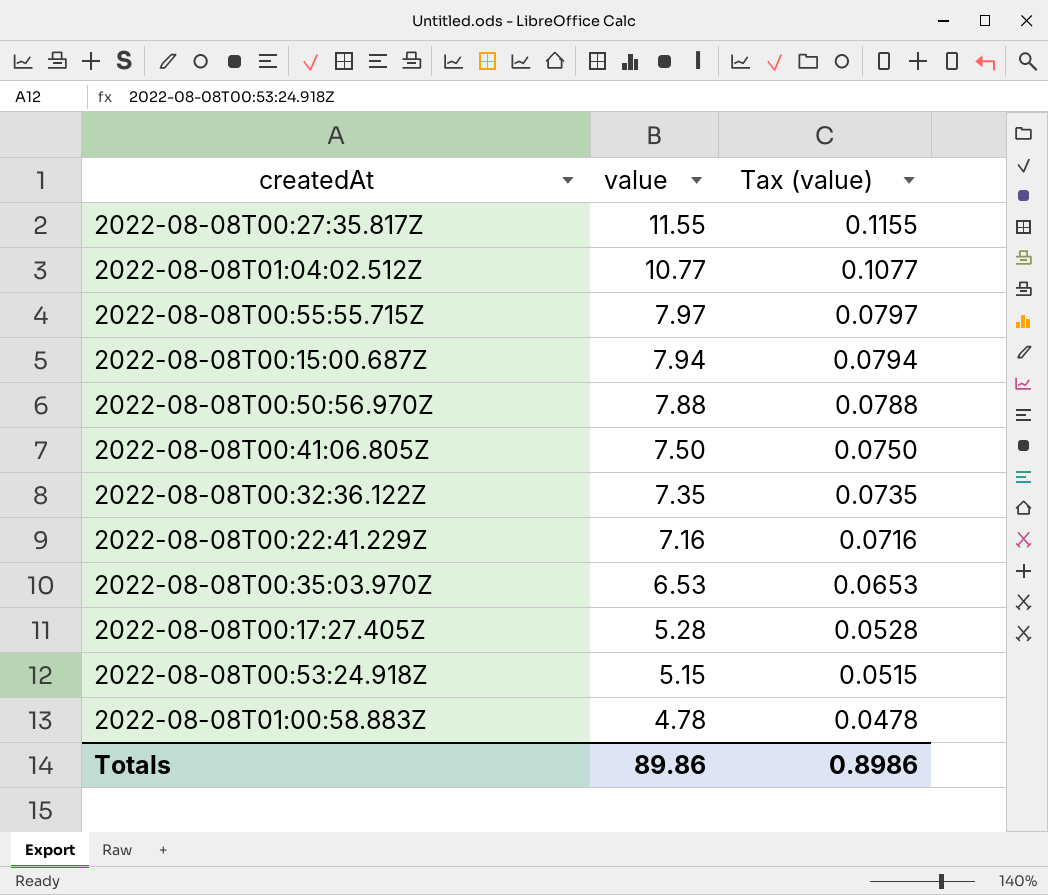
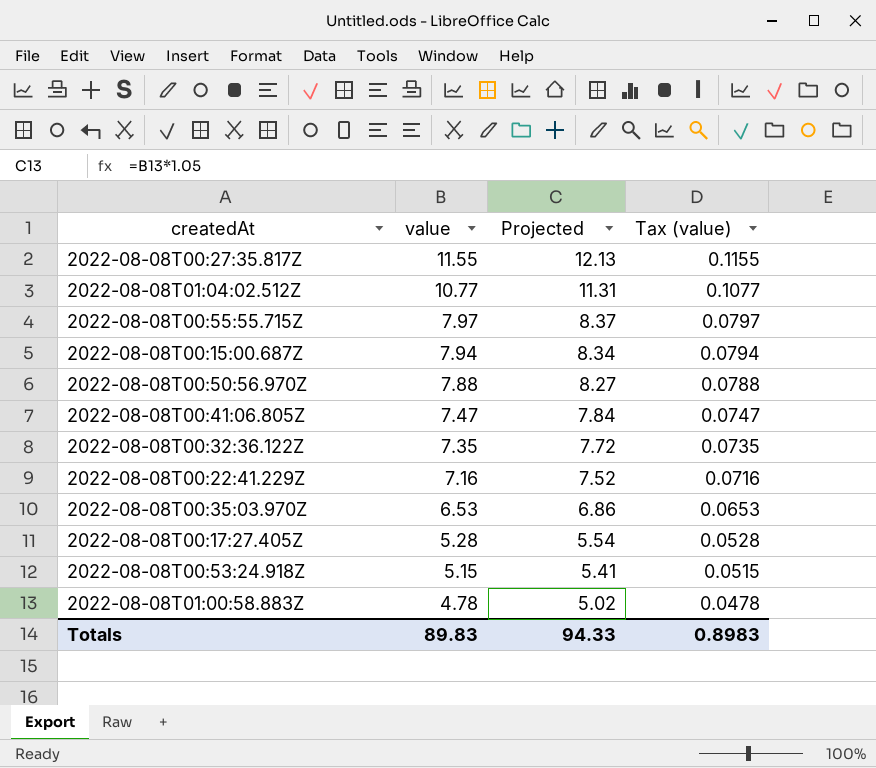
column Projected | formula: none -> [value] * 1.05
2022-08-08T00:41:06.805Z | value: 7.50 -> 7.47
2022-08-08T00:41:06.805Z | Tax (value): 0.0750 -> 0.0747
Totals | value: 89.86 -> 89.83
Totals | Tax (value): 0.8986 -> 0.8983

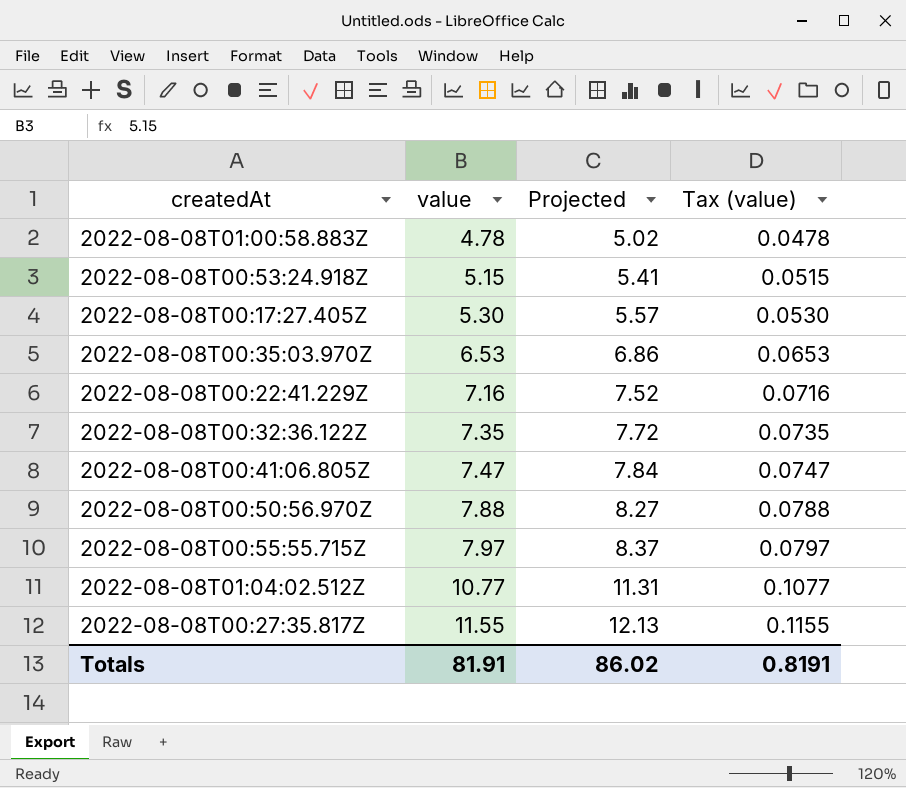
row order: value descending -> value ascending
row 2022-08-08T00:15:00.687Z: 7.94 | 8.34 | 0.0794 -> none
2022-08-08T00:17:27.405Z | value: 5.28 -> 5.30
2022-08-08T00:17:27.405Z | Projected: 5.54 -> 5.57
2022-08-08T00:17:27.405Z | Tax (value): 0.0528 -> 0.0530
Totals | value: 89.83 -> 81.91
Totals | Projected: 94.33 -> 86.02
Totals | Tax (value): 0.8983 -> 0.8191

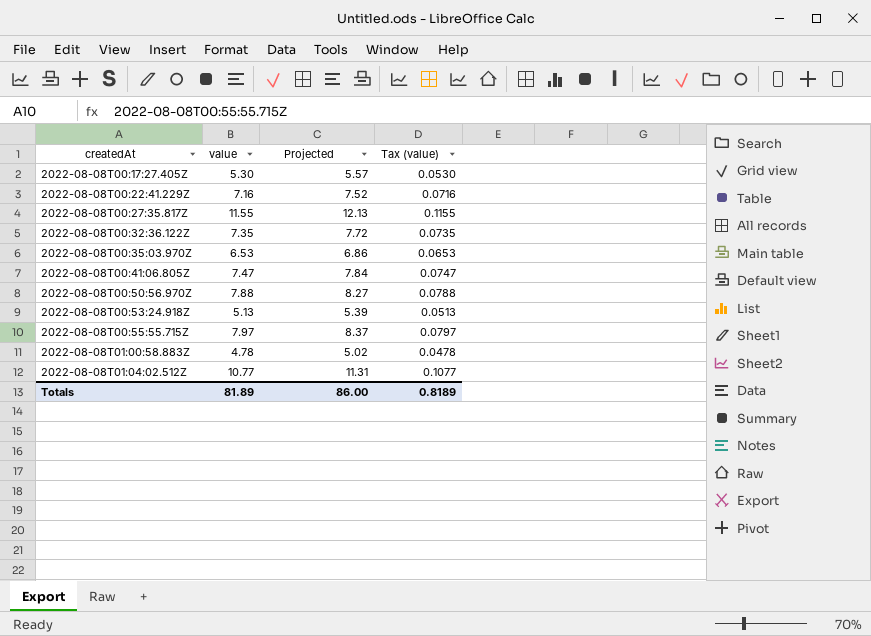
row order: value ascending -> createdAt ascending
2022-08-08T00:53:24.918Z | value: 5.15 -> 5.13
2022-08-08T00:53:24.918Z | Projected: 5.41 -> 5.39
2022-08-08T00:53:24.918Z | Tax (value): 0.0515 -> 0.0513
Totals | value: 81.91 -> 81.89
Totals | Projected: 86.02 -> 86.00
Totals | Tax (value): 0.8191 -> 0.8189

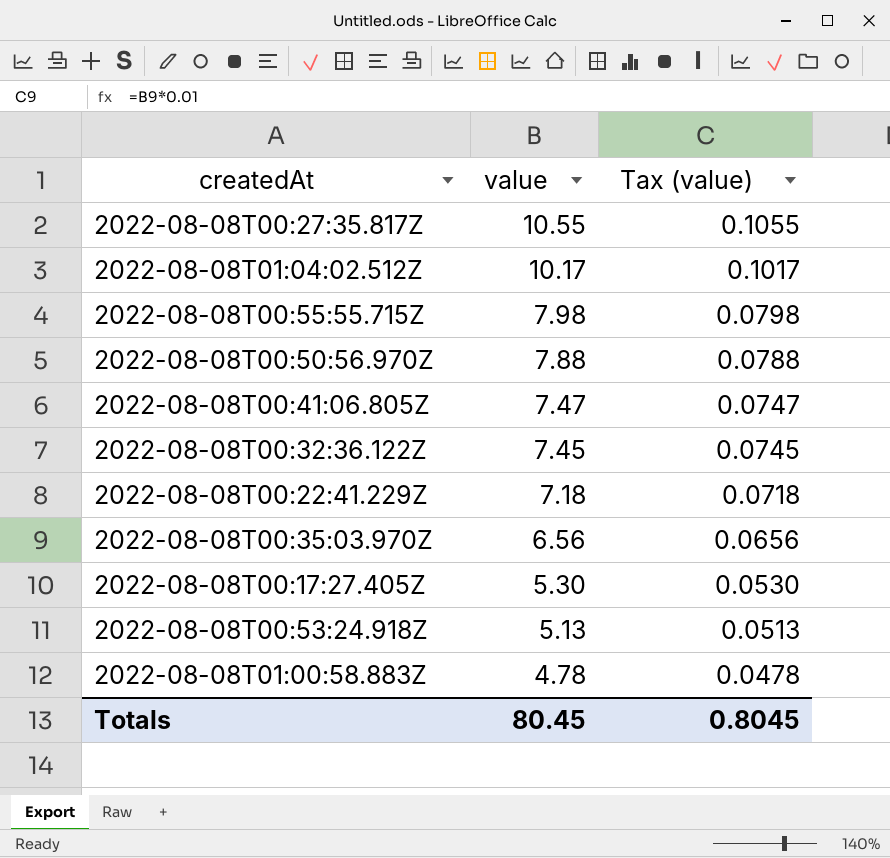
row order: createdAt ascending -> value descending
column Projected | formula: [value] * 1.05 -> none
2022-08-08T00:27:35.817Z | value: 11.55 -> 10.55
2022-08-08T00:27:35.817Z | Tax (value): 0.1155 -> 0.1055
2022-08-08T01:04:02.512Z | value: 10.77 -> 10.17
2022-08-08T01:04:02.512Z | Tax (value): 0.1077 -> 0.1017
2022-08-08T00:55:55.715Z | value: 7.97 -> 7.98
2022-08-08T00:55:55.715Z | Tax (value): 0.0797 -> 0.0798
2022-08-08T00:32:36.122Z | value: 7.35 -> 7.45
2022-08-08T00:32:36.122Z | Tax (value): 0.0735 -> 0.0745
2022-08-08T00:22:41.229Z | value: 7.16 -> 7.18
2022-08-08T00:22:41.229Z | Tax (value): 0.0716 -> 0.0718
2022-08-08T00:35:03.970Z | value: 6.53 -> 6.56
2022-08-08T00:35:03.970Z | Tax (value): 0.0653 -> 0.0656
Totals | value: 81.89 -> 80.45
Totals | Tax (value): 0.8189 -> 0.8045

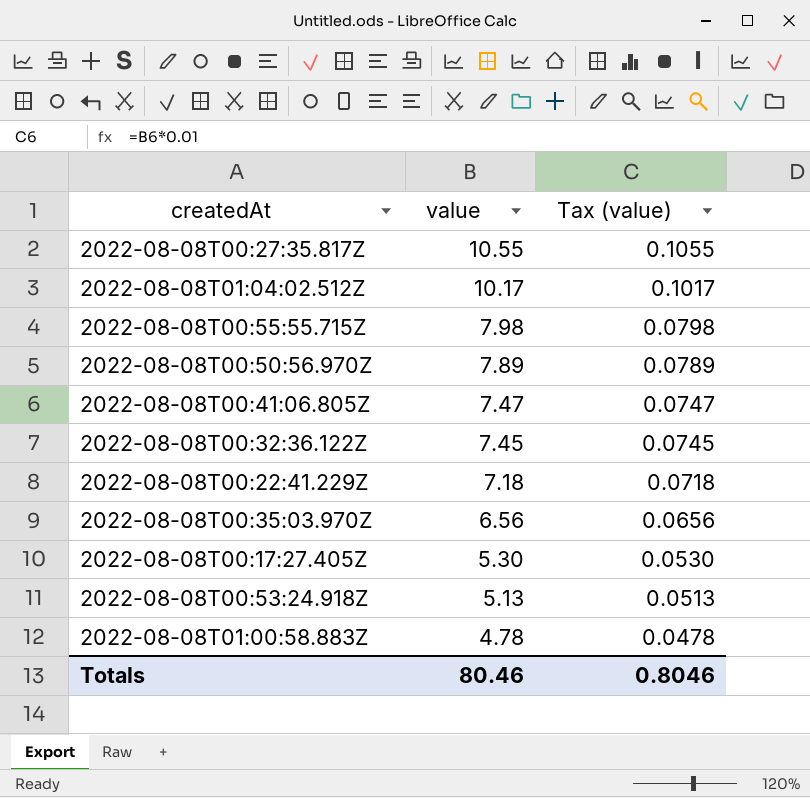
2022-08-08T00:50:56.970Z | value: 7.88 -> 7.89
2022-08-08T00:50:56.970Z | Tax (value): 0.0788 -> 0.0789
Totals | value: 80.45 -> 80.46
Totals | Tax (value): 0.8045 -> 0.8046

